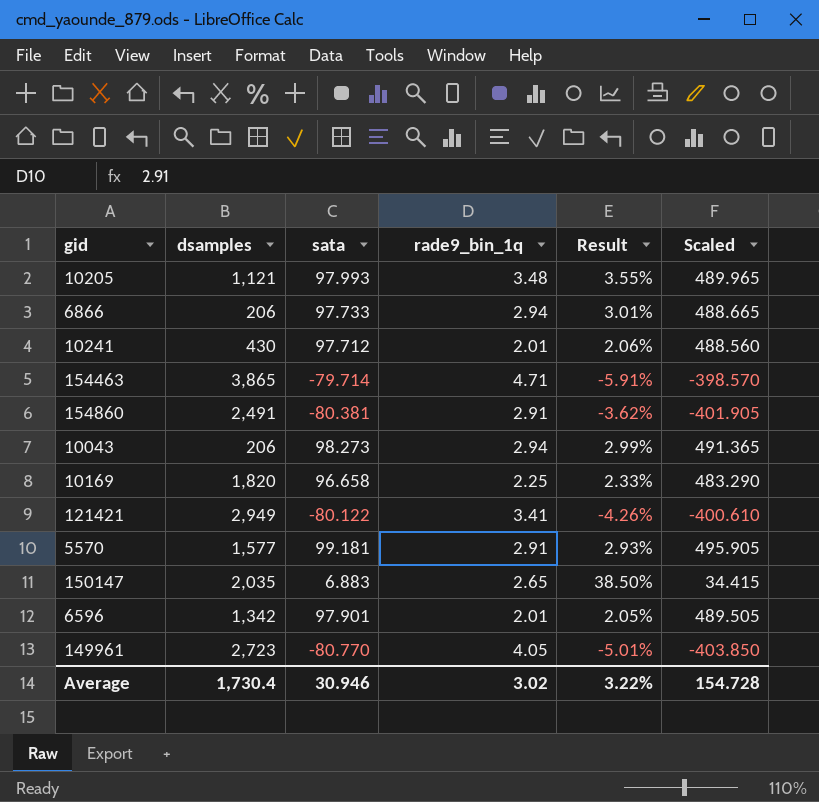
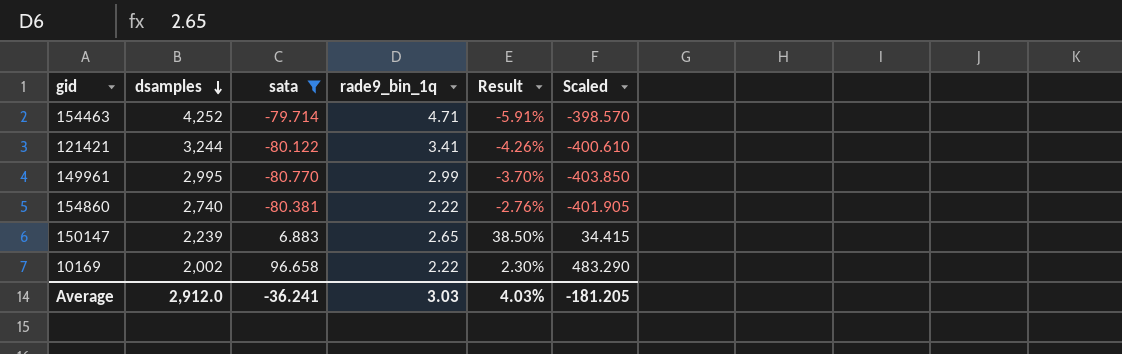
filter: none -> sata <= 96.658
row order: none -> dsamples descending
154463 | dsamples: 3,865 -> 4,252
121421 | dsamples: 2,949 -> 3,244
149961 | dsamples: 2,723 -> 2,995
149961 | rade9_bin_1q: 4.05 -> 2.99
149961 | Result: -5.01% -> -3.70%
154860 | dsamples: 2,491 -> 2,740
154860 | rade9_bin_1q: 2.91 -> 2.22
154860 | Result: -3.62% -> -2.76%
150147 | dsamples: 2,035 -> 2,239
10169 | dsamples: 1,820 -> 2,002
10169 | rade9_bin_1q: 2.25 -> 2.22
10169 | Result: 2.33% -> 2.30%
Average | dsamples: 1,730.4 -> 2,912.0
Average | sata: 30.946 -> -36.241
Average | rade9_bin_1q: 3.02 -> 3.03
Average | Result: 3.22% -> 4.03%
Average | Scaled: 154.728 -> -181.205

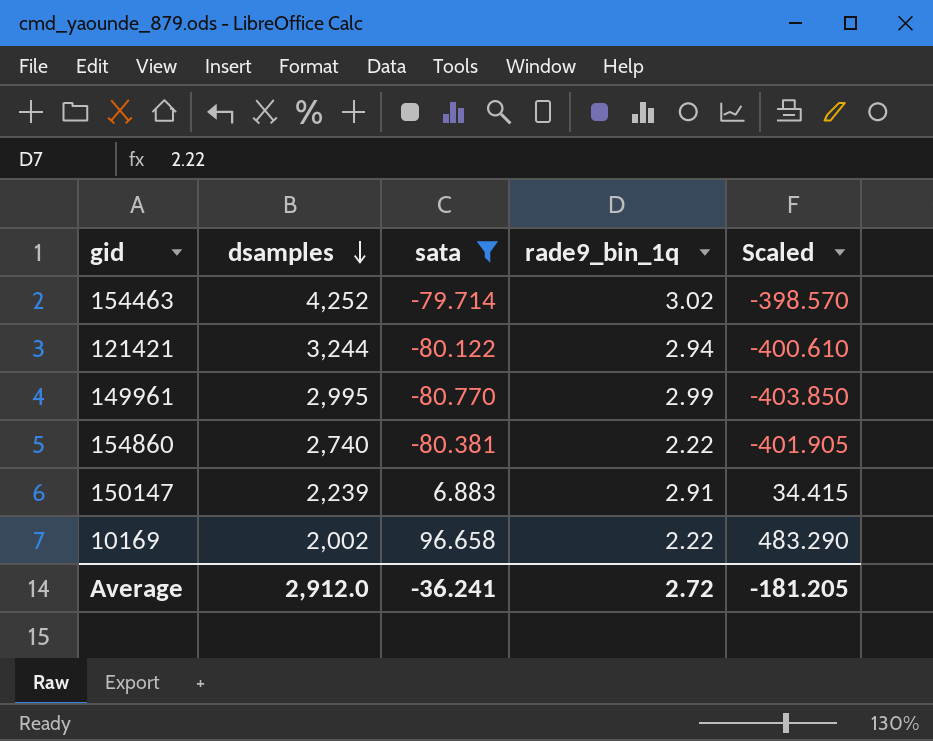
column Result | formula: [rade9_bin_1q] / [sata] -> none
154463 | rade9_bin_1q: 4.71 -> 3.02
121421 | rade9_bin_1q: 3.41 -> 2.94
150147 | rade9_bin_1q: 2.65 -> 2.91
Average | rade9_bin_1q: 3.03 -> 2.72

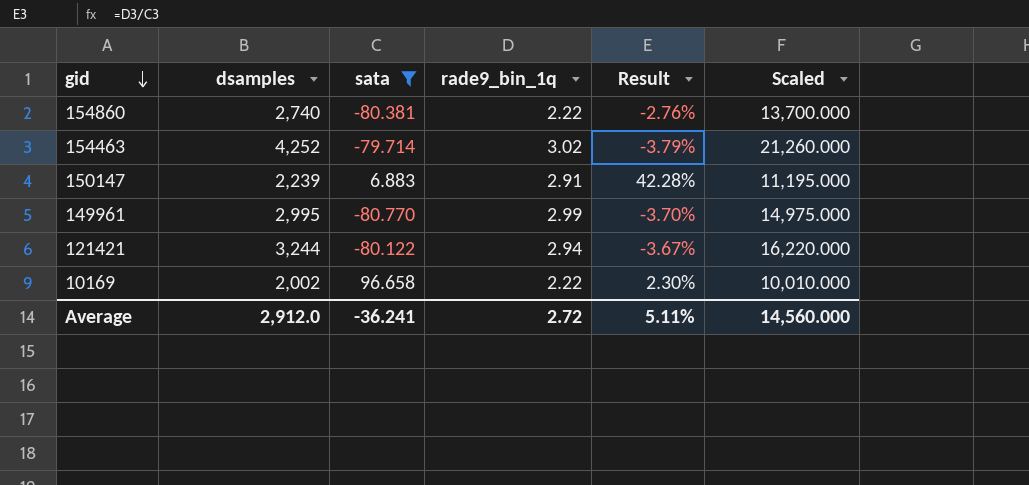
row order: dsamples descending -> gid descending
column Result | formula: none -> [rade9_bin_1q] / [sata]
column Scaled | formula: [sata] * 5 -> [dsamples] * 5
Average | Scaled: -181.205 -> 14,560.000

